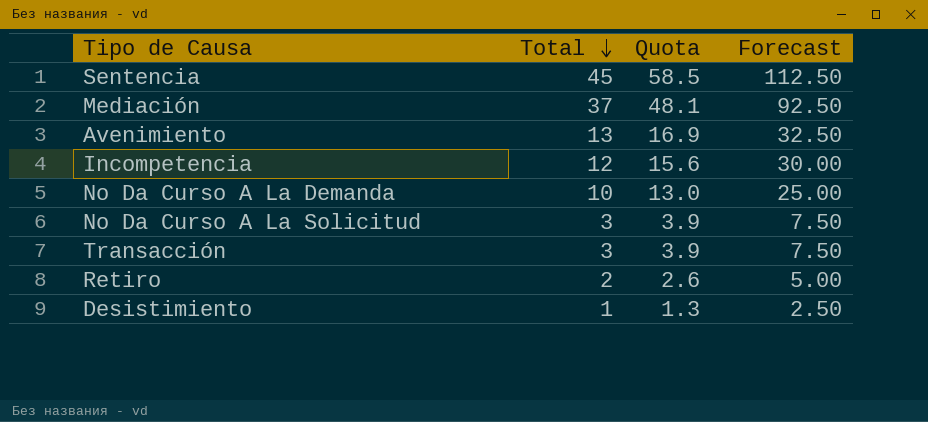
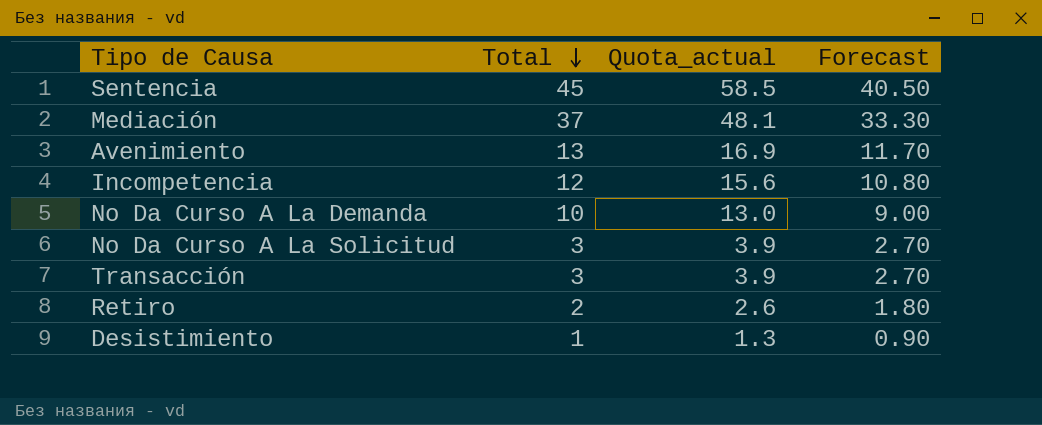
column name: Quota -> Quota_actual
column Forecast | formula: [Total] * 2.5 -> [Total] * 0.9

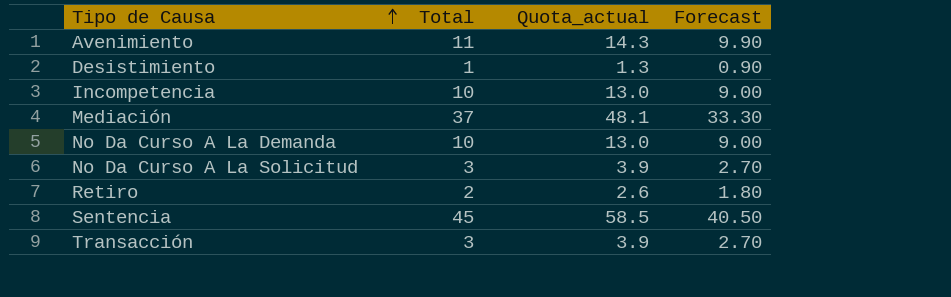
row order: Total descending -> Tipo de Causa ascending
Avenimiento | Total: 13 -> 11
Avenimiento | Quota_actual: 16.9 -> 14.3
Avenimiento | Forecast: 11.70 -> 9.90
Incompetencia | Total: 12 -> 10
Incompetencia | Quota_actual: 15.6 -> 13.0
Incompetencia | Forecast: 10.80 -> 9.00

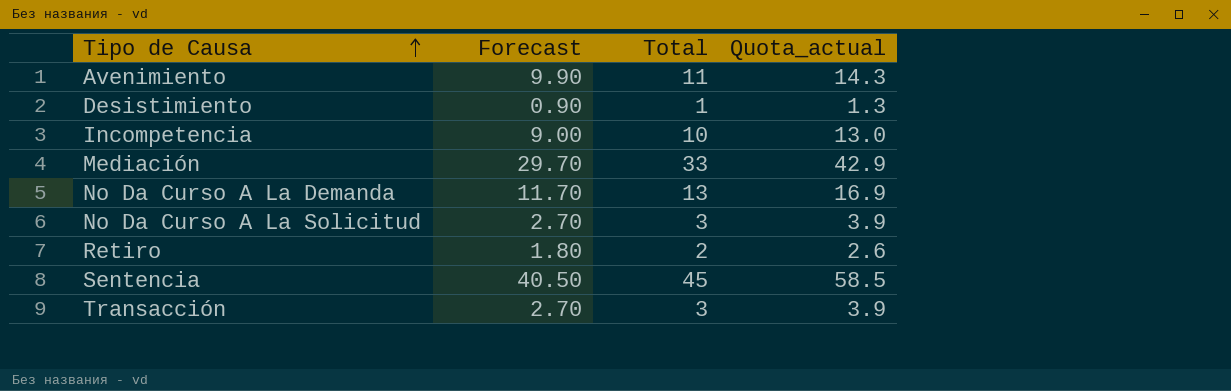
column Forecast | position: 4 -> 2
Mediación | Forecast: 33.30 -> 29.70
Mediación | Total: 37 -> 33
Mediación | Quota_actual: 48.1 -> 42.9
No Da Curso A La Demanda | Forecast: 9.00 -> 11.70
No Da Curso A La Demanda | Total: 10 -> 13
No Da Curso A La Demanda | Quota_actual: 13.0 -> 16.9

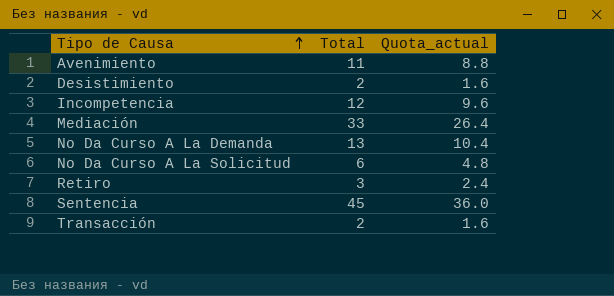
column Forecast | formula: [Total] * 0.9 -> none
column Quota_actual | formula: [Total] * 1.3 -> [Total] * 0.8
Desistimiento | Total: 1 -> 2
Incompetencia | Total: 10 -> 12
No Da Curso A La Solicitud | Total: 3 -> 6
Retiro | Total: 2 -> 3
Transacción | Total: 3 -> 2

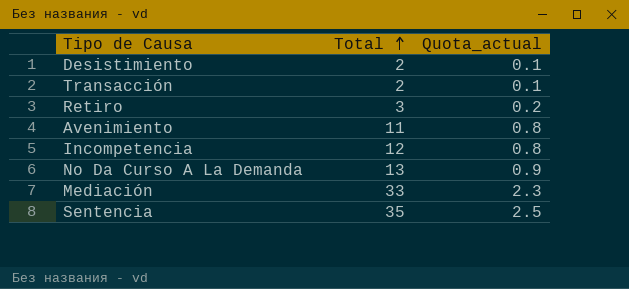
row order: Tipo de Causa ascending -> Total ascending
column Quota_actual | formula: [Total] * 0.8 -> [Total] * 0.07
row No Da Curso A La Solicitud: 6 | 4.8 -> none
Sentencia | Total: 45 -> 35

